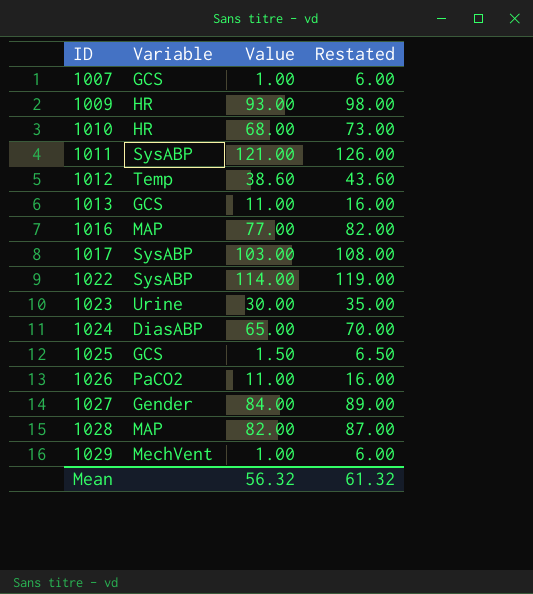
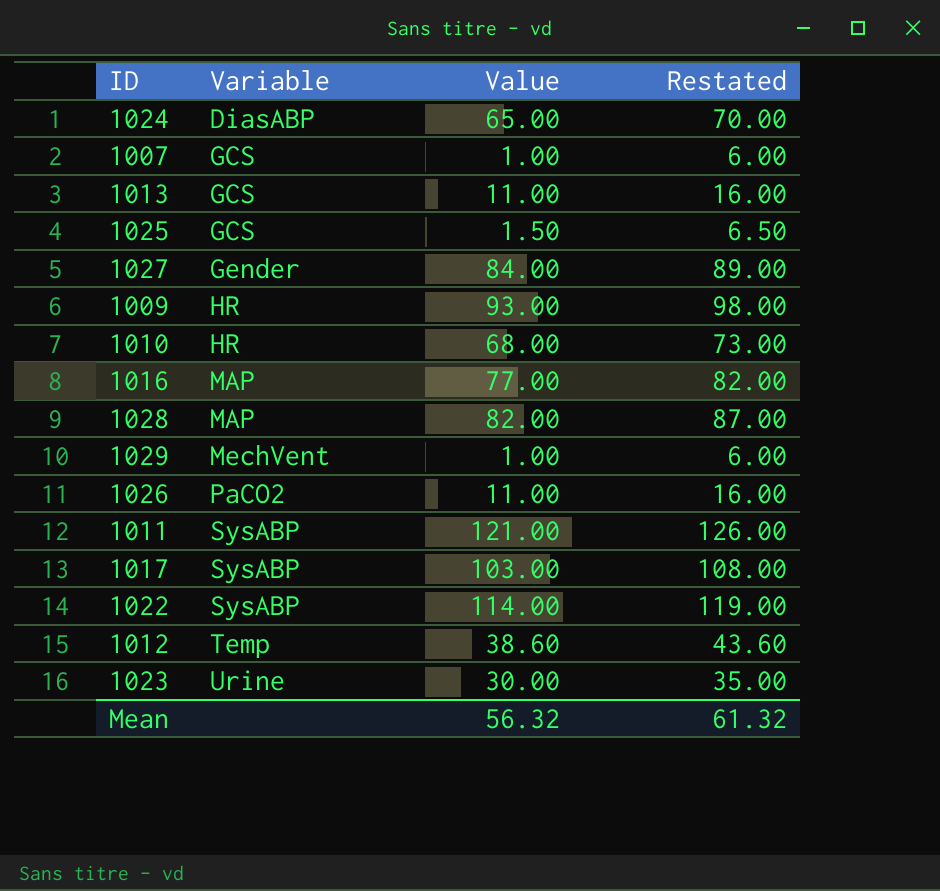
row order: ID ascending -> Variable ascending

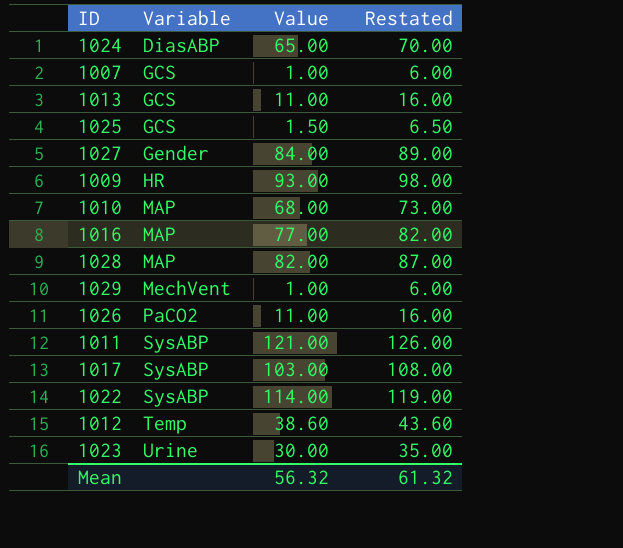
1010 | Variable: HR -> MAP

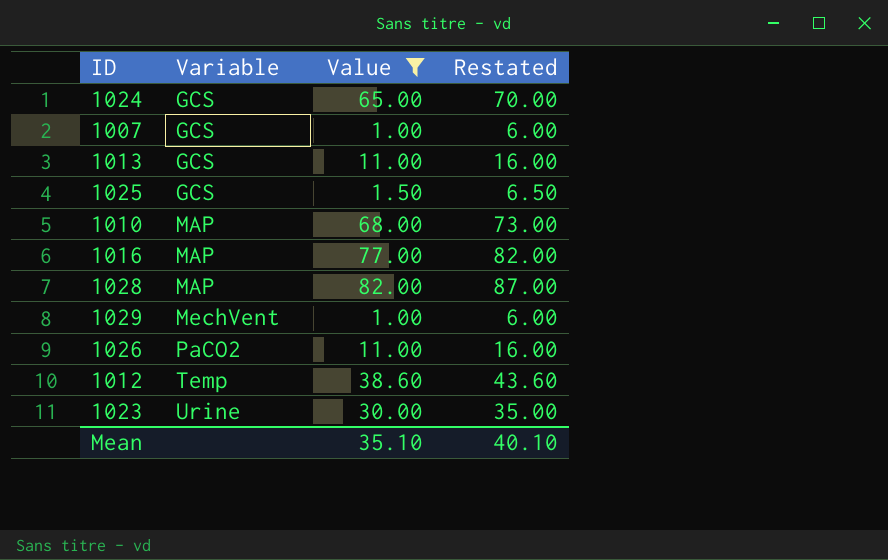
filter: none -> Value <= 82.00
1024 | Variable: DiasABP -> GCS
Mean | Value: 56.32 -> 35.10
Mean | Restated: 61.32 -> 40.10

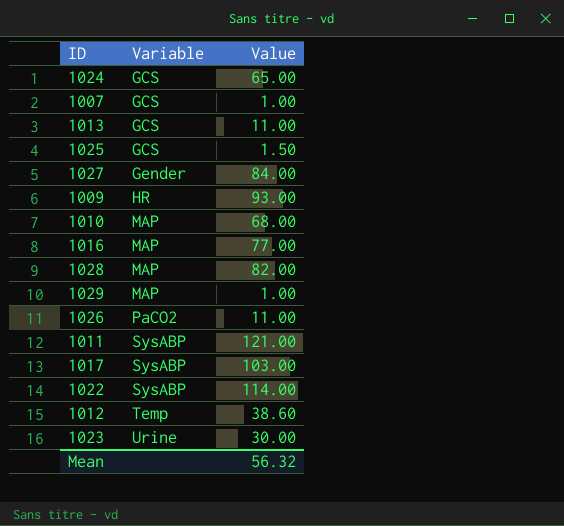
filter: Value <= 82.00 -> none
column Restated | formula: [Value] + 5 -> none
1029 | Variable: MechVent -> MAP
Mean | Value: 35.10 -> 56.32

